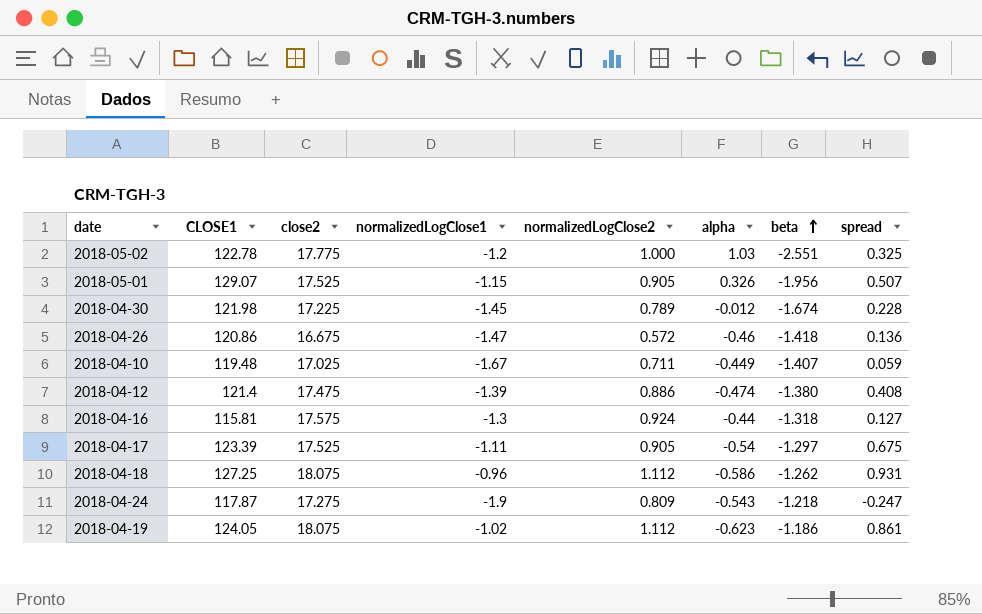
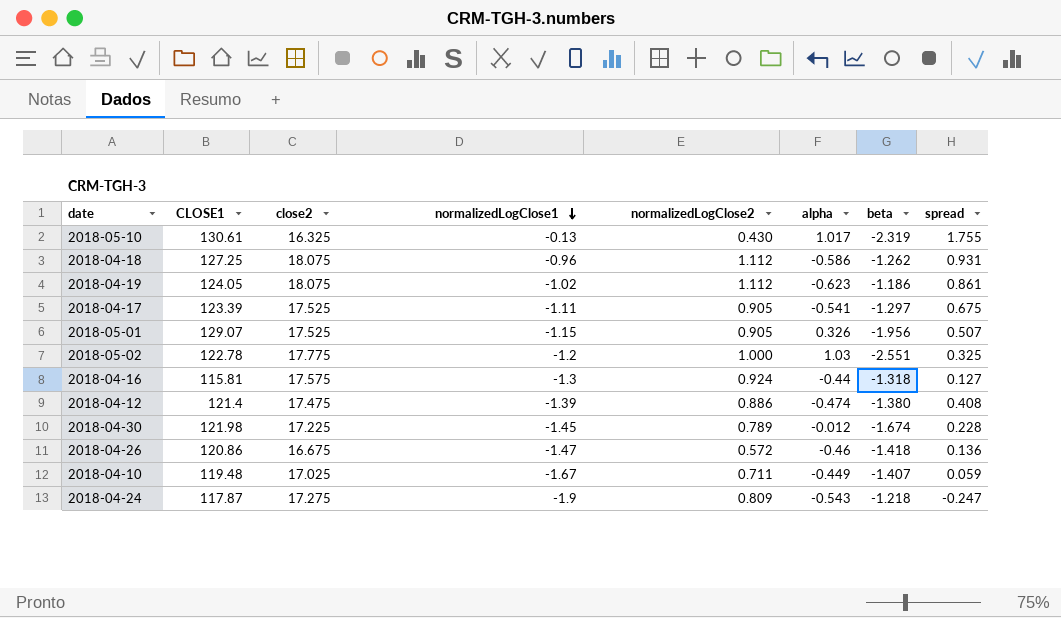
row order: beta ascending -> normalizedLogClose1 descending
row 2018-05-10: none -> 130.61 | 16.325 | -0.13 | 0.430 | 1.017 | -2.319 | 1.755
2018-04-17 | alpha: -0.54 -> -0.541

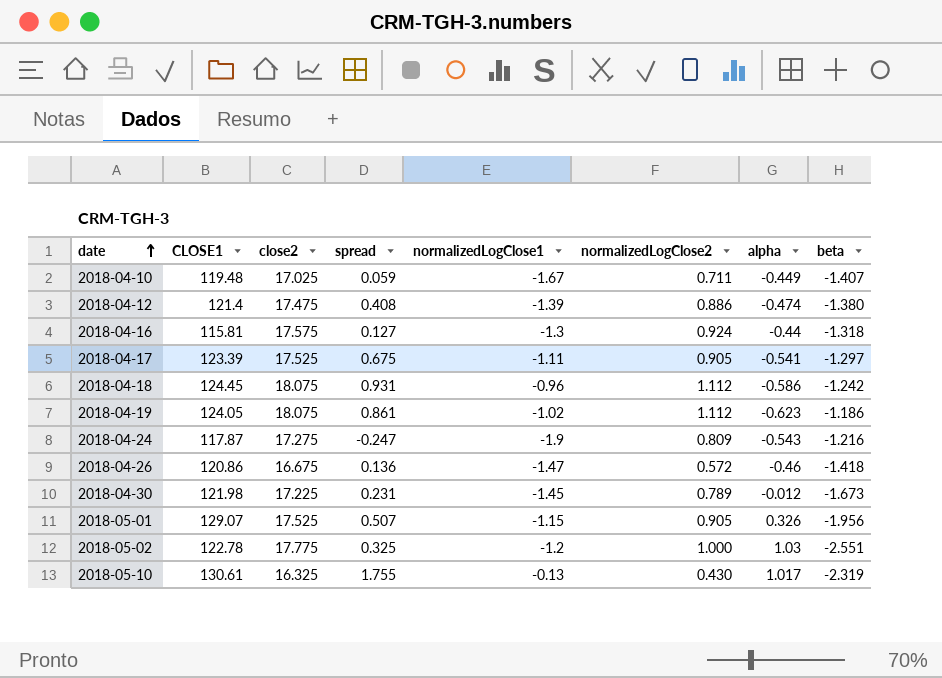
row order: normalizedLogClose1 descending -> date ascending
column spread | position: 8 -> 4
2018-04-18 | CLOSE1: 127.25 -> 124.45
2018-04-18 | beta: -1.262 -> -1.242
2018-04-24 | beta: -1.218 -> -1.216
2018-04-30 | spread: 0.228 -> 0.231
2018-04-30 | beta: -1.674 -> -1.673

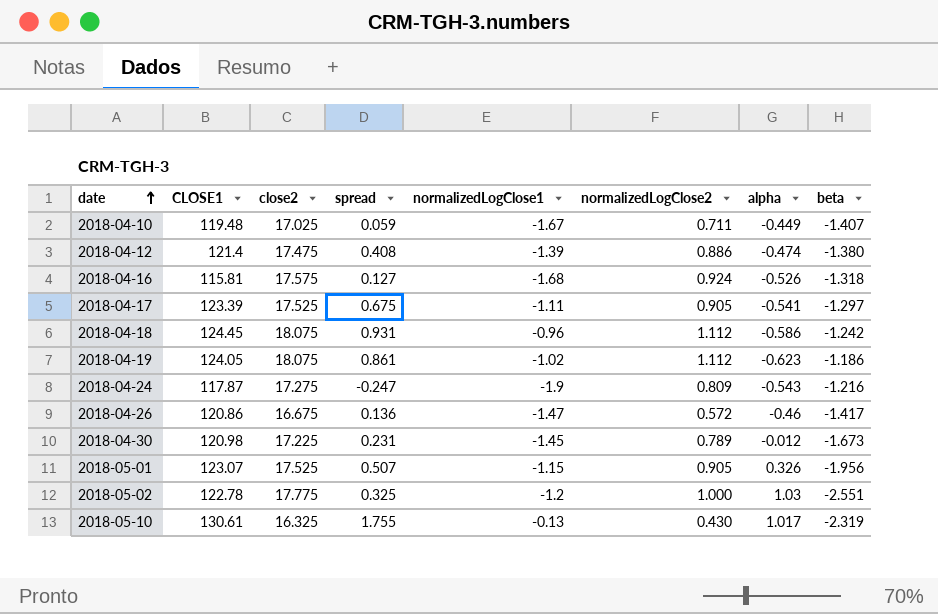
2018-04-16 | normalizedLogClose1: -1.3 -> -1.68
2018-04-16 | alpha: -0.44 -> -0.526
2018-04-26 | beta: -1.418 -> -1.417
2018-04-30 | CLOSE1: 121.98 -> 120.98
2018-05-01 | CLOSE1: 129.07 -> 123.07

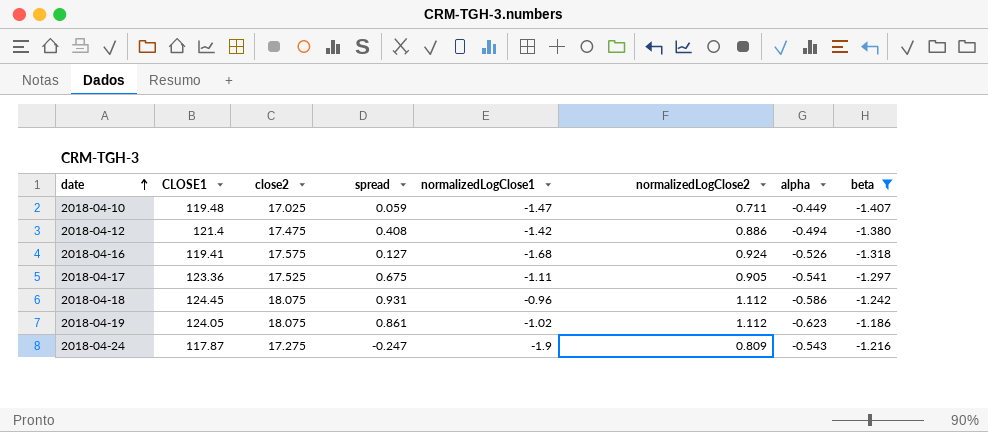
filter: none -> beta >= -1.407
2018-04-10 | normalizedLogClose1: -1.67 -> -1.47
2018-04-12 | normalizedLogClose1: -1.39 -> -1.42
2018-04-12 | alpha: -0.474 -> -0.494
2018-04-16 | CLOSE1: 115.81 -> 119.41
2018-04-17 | CLOSE1: 123.39 -> 123.36

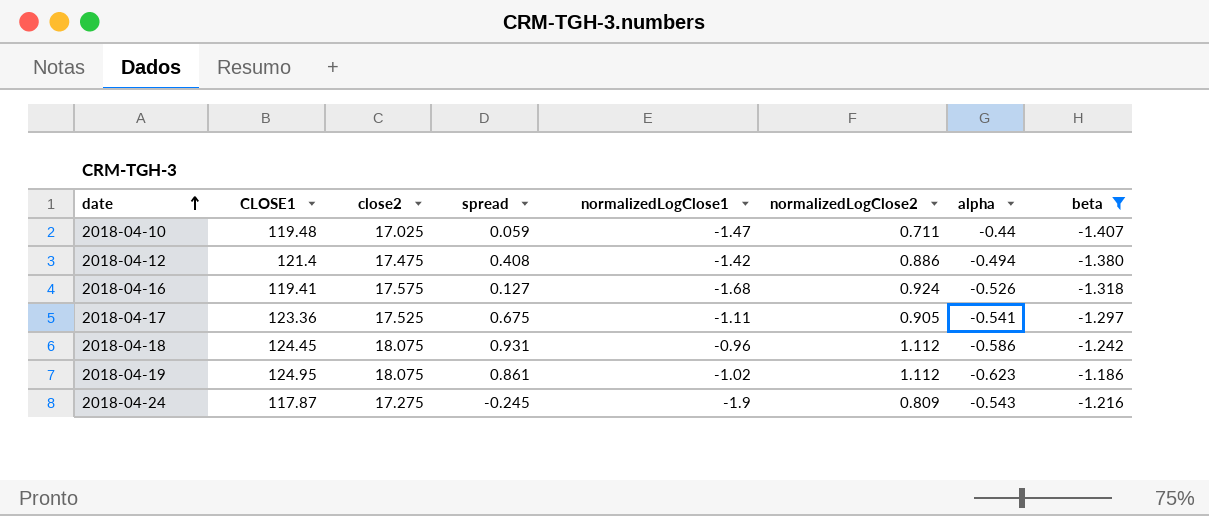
2018-04-10 | alpha: -0.449 -> -0.44
2018-04-19 | CLOSE1: 124.05 -> 124.95
2018-04-24 | spread: -0.247 -> -0.245

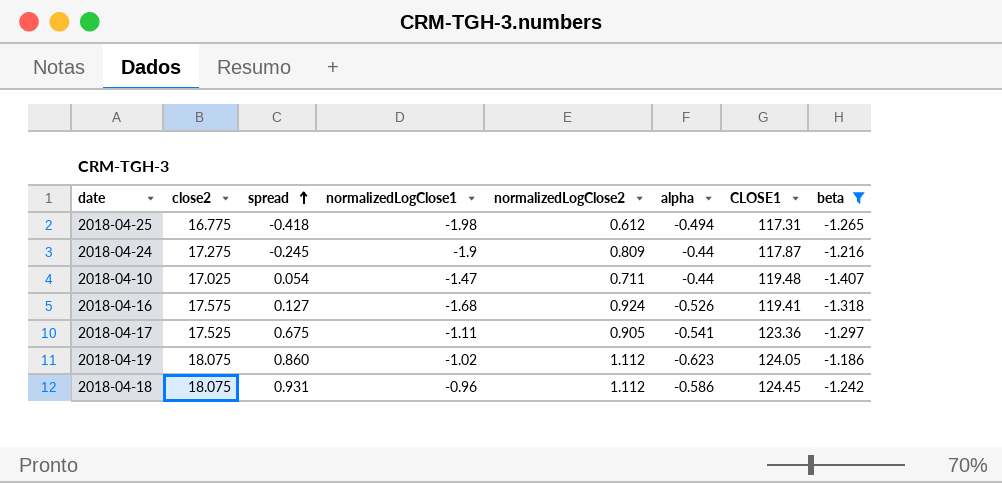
row order: date ascending -> spread ascending
column CLOSE1 | position: 2 -> 7
row 2018-04-12: 121.4 | 17.475 | 0.408 | -1.42 | 0.886 | -0.494 | -1.380 -> none
row 2018-04-25: none -> 16.775 | -0.418 | -1.98 | 0.612 | -0.494 | 117.31 | -1.265
2018-04-24 | alpha: -0.543 -> -0.44
2018-04-10 | spread: 0.059 -> 0.054
2018-04-19 | spread: 0.861 -> 0.860
2018-04-19 | CLOSE1: 124.95 -> 124.05

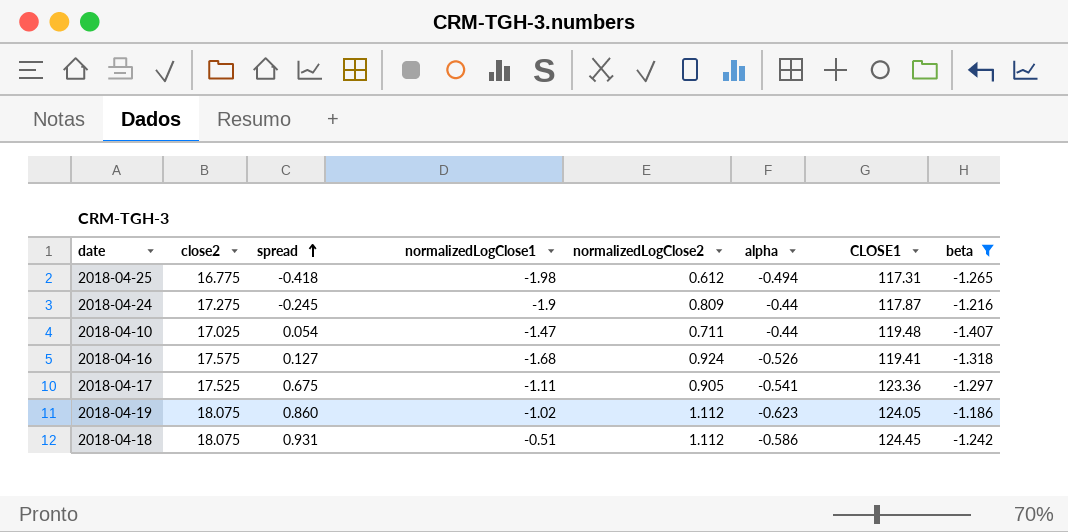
2018-04-18 | normalizedLogClose1: -0.96 -> -0.51

